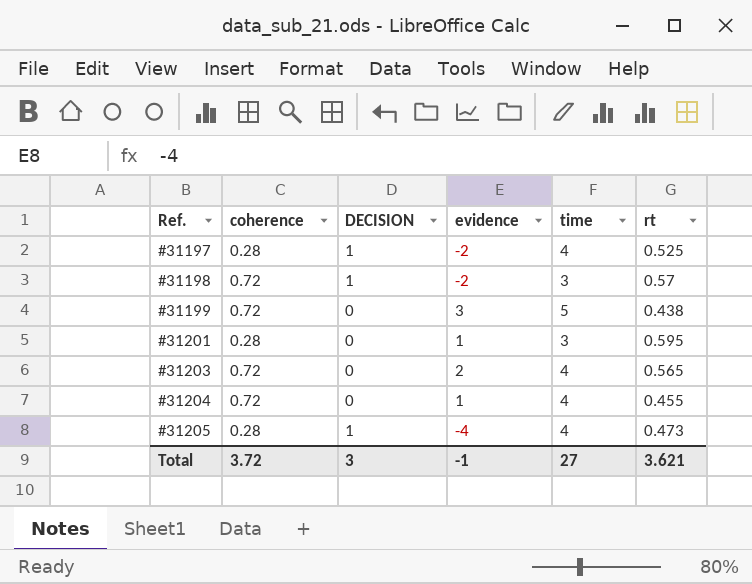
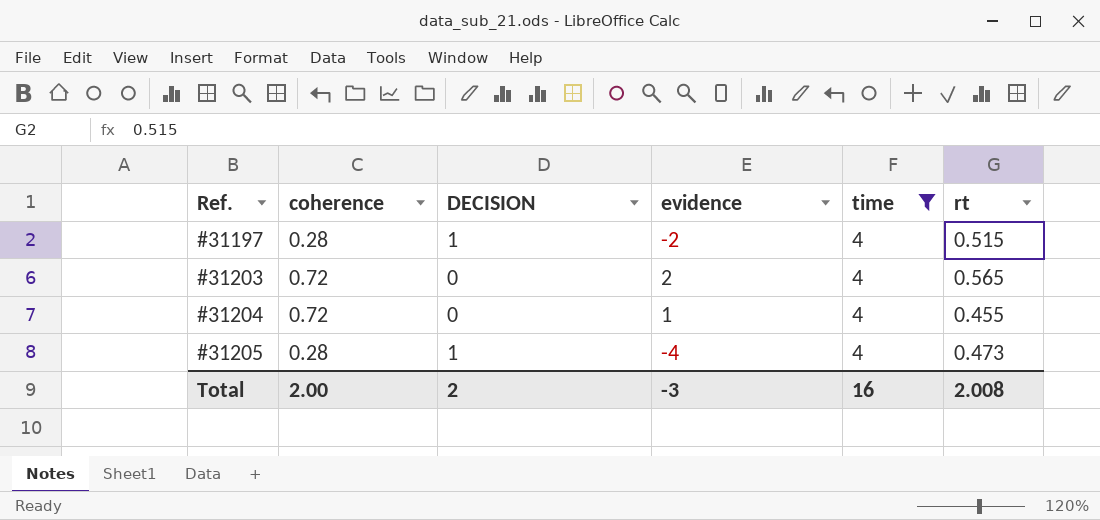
filter: none -> time = 4
#31197 | rt: 0.525 -> 0.515
Total | coherence: 3.72 -> 2.00
Total | DECISION: 3 -> 2
Total | evidence: -1 -> -3
Total | time: 27 -> 16
Total | rt: 3.621 -> 2.008

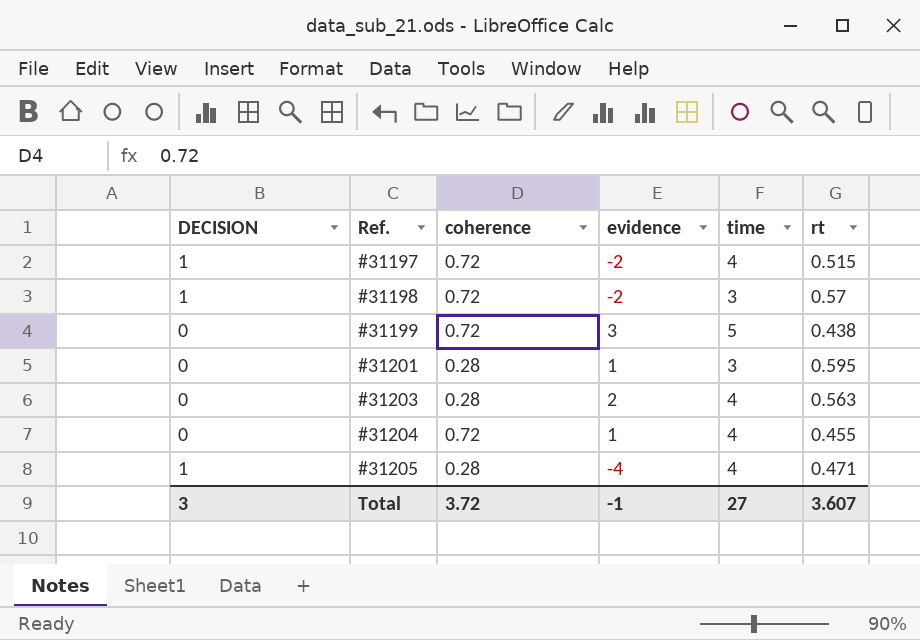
filter: time = 4 -> none
column DECISION | position: 3 -> 1
#31197 | coherence: 0.28 -> 0.72
#31203 | coherence: 0.72 -> 0.28
#31203 | rt: 0.565 -> 0.563
#31205 | rt: 0.473 -> 0.471
Total | DECISION: 2 -> 3
Total | coherence: 2.00 -> 3.72
Total | evidence: -3 -> -1
Total | time: 16 -> 27
Total | rt: 2.008 -> 3.607

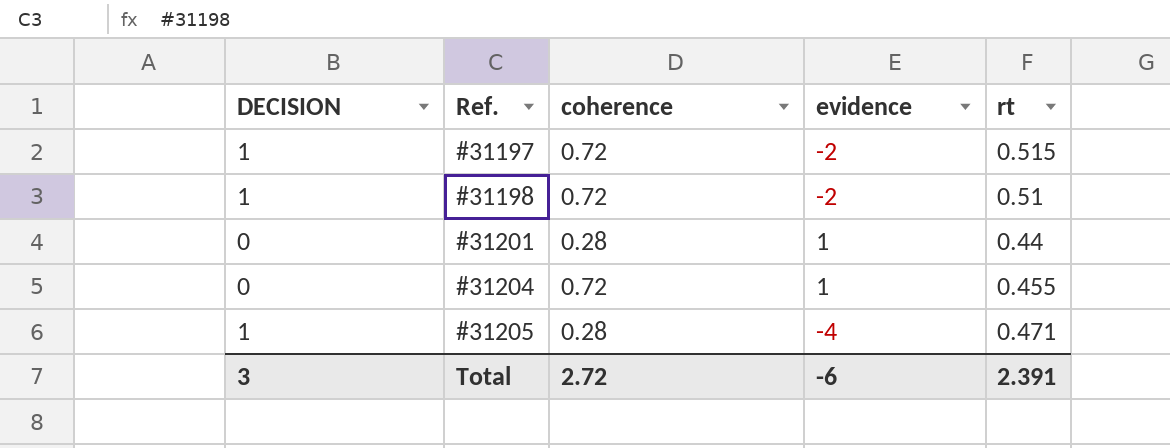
column time | position: 5 -> none
row #31199: 0 | 0.72 | 3 | 5 | 0.438 -> none
row #31203: 0 | 0.28 | 2 | 4 | 0.563 -> none
#31198 | rt: 0.57 -> 0.51
#31201 | rt: 0.595 -> 0.44
Total | coherence: 3.72 -> 2.72
Total | evidence: -1 -> -6
Total | rt: 3.607 -> 2.391

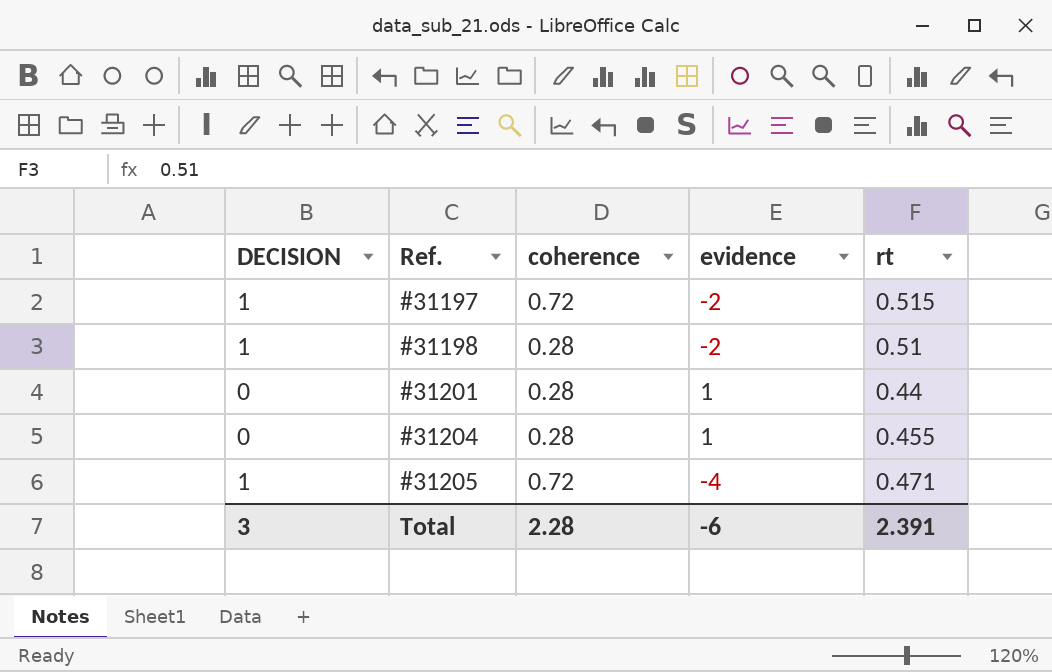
#31198 | coherence: 0.72 -> 0.28
#31204 | coherence: 0.72 -> 0.28
#31205 | coherence: 0.28 -> 0.72
Total | coherence: 2.72 -> 2.28

